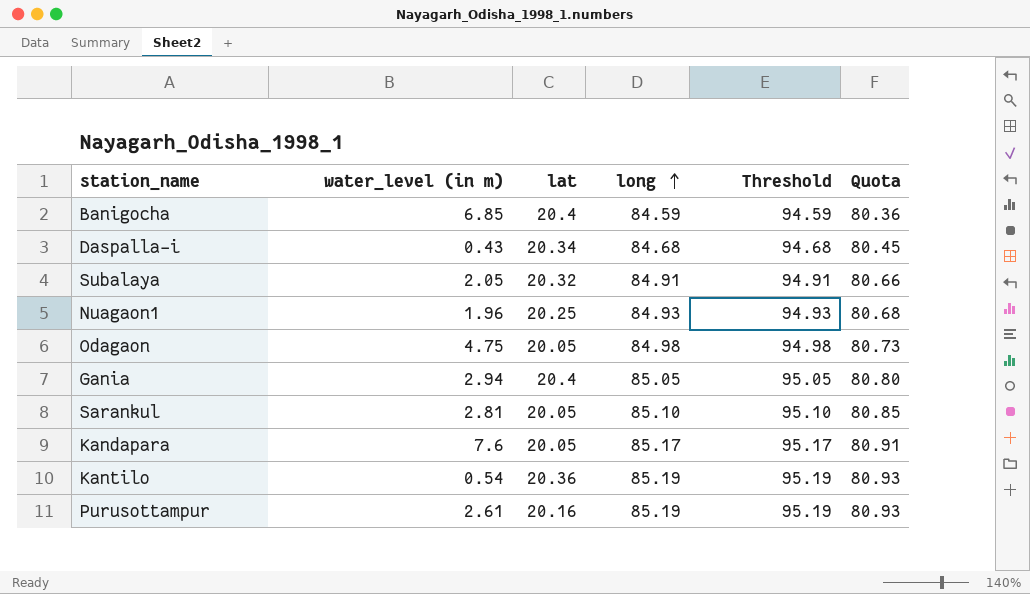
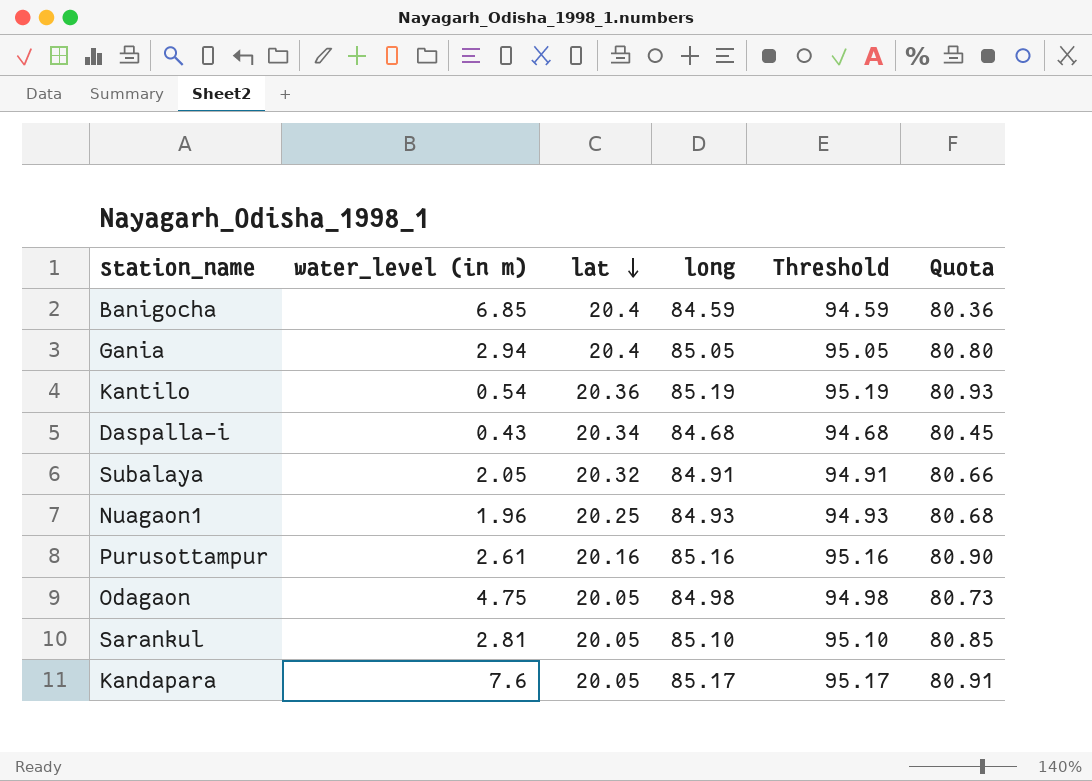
row order: long ascending -> lat descending
Purusottampur | long: 85.19 -> 85.16
Purusottampur | Threshold: 95.19 -> 95.16
Purusottampur | Quota: 80.93 -> 80.90

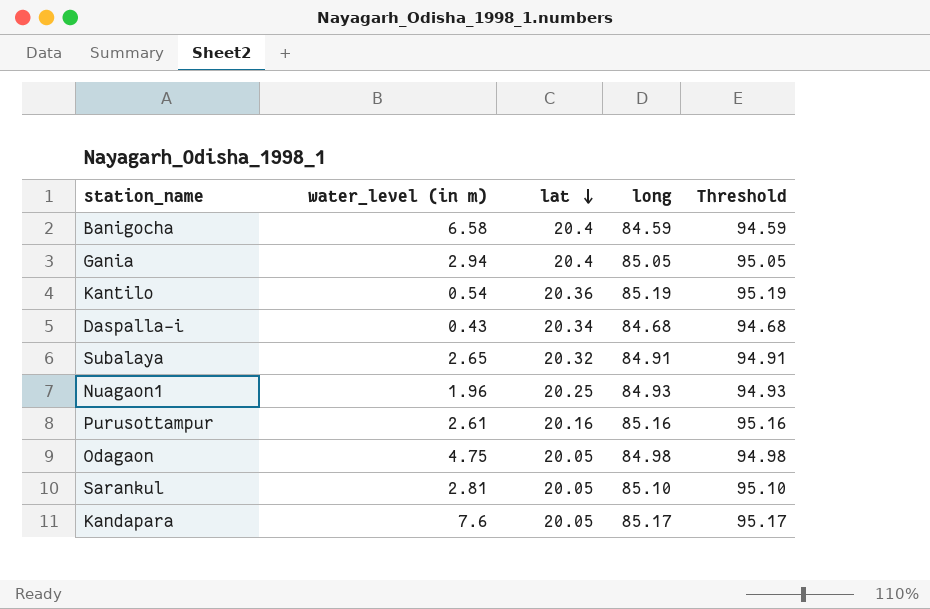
column Quota | formula: [long] * 0.95 -> none
Banigocha | water_level (in m): 6.85 -> 6.58
Subalaya | water_level (in m): 2.05 -> 2.65

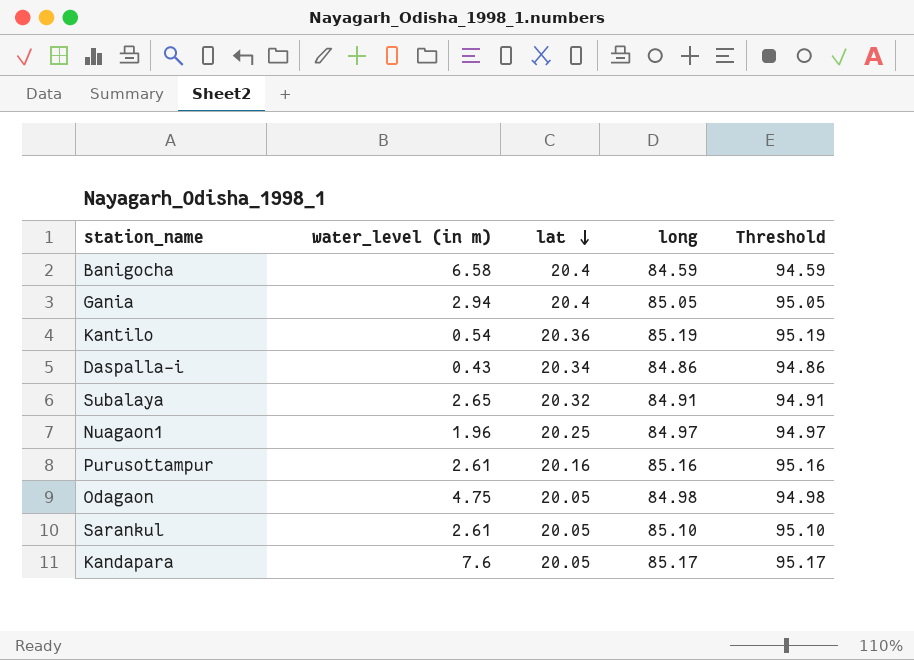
Daspalla-i | long: 84.68 -> 84.86
Daspalla-i | Threshold: 94.68 -> 94.86
Nuagaon1 | long: 84.93 -> 84.97
Nuagaon1 | Threshold: 94.93 -> 94.97
Sarankul | water_level (in m): 2.81 -> 2.61

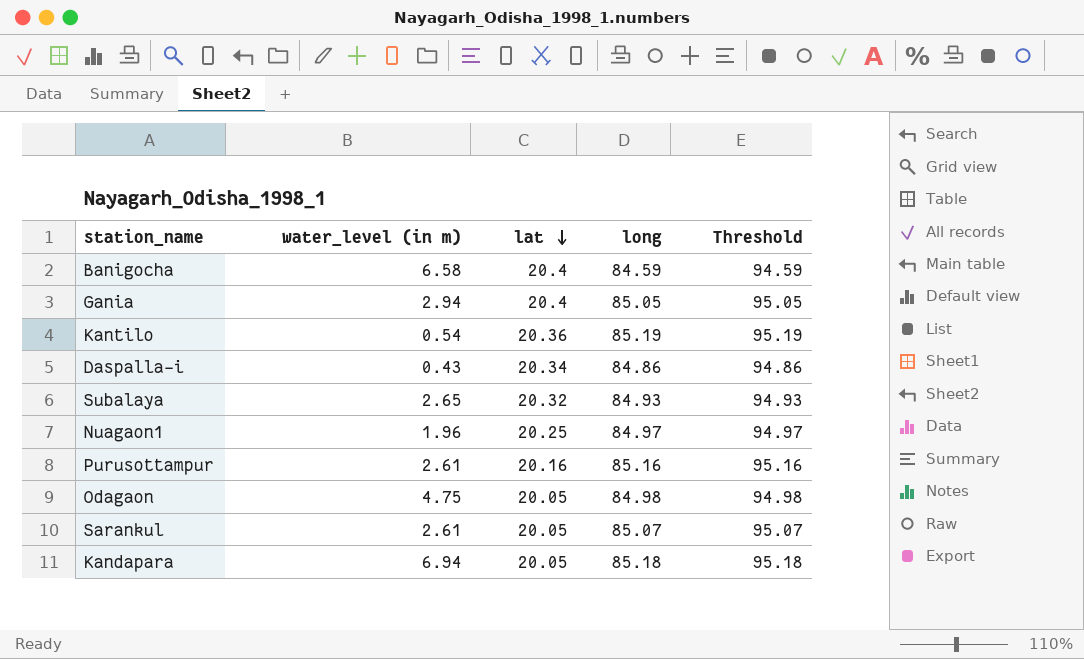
Subalaya | long: 84.91 -> 84.93
Subalaya | Threshold: 94.91 -> 94.93
Sarankul | long: 85.10 -> 85.07
Sarankul | Threshold: 95.10 -> 95.07
Kandapara | water_level (in m): 7.6 -> 6.94
Kandapara | long: 85.17 -> 85.18
Kandapara | Threshold: 95.17 -> 95.18

